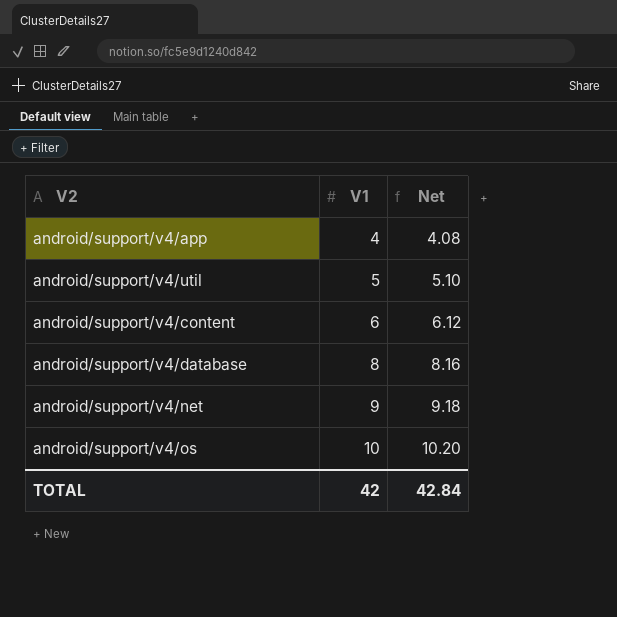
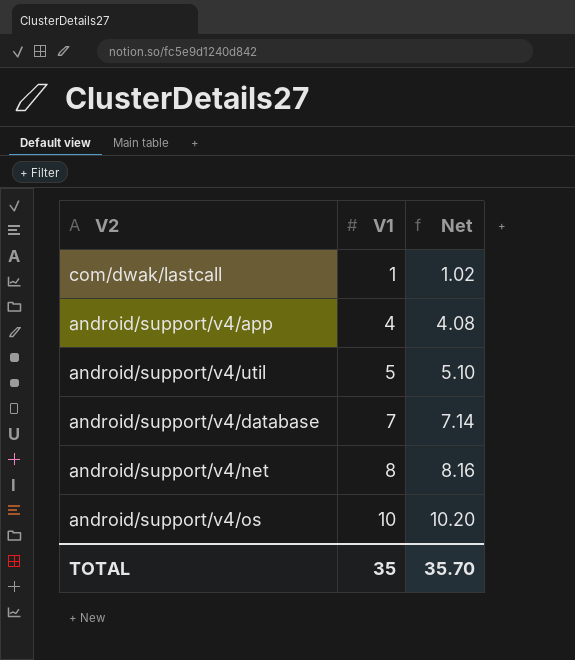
row android/support/v4/content: 6 | 6.12 -> none
row com/dwak/lastcall: none -> 1 | 1.02
android/support/v4/database | V1: 8 -> 7
android/support/v4/database | Net: 8.16 -> 7.14
android/support/v4/net | V1: 9 -> 8
android/support/v4/net | Net: 9.18 -> 8.16
TOTAL | V1: 42 -> 35
TOTAL | Net: 42.84 -> 35.70

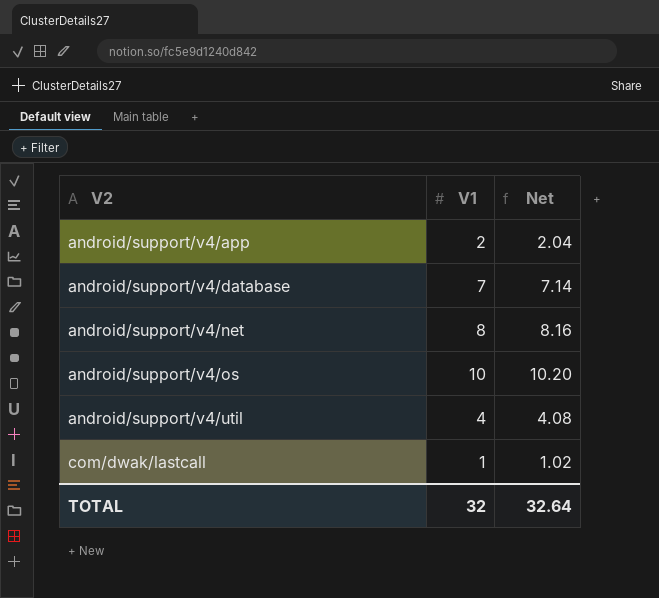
row order: V1 ascending -> V2 ascending
android/support/v4/app | V1: 4 -> 2
android/support/v4/app | Net: 4.08 -> 2.04
android/support/v4/util | V1: 5 -> 4
android/support/v4/util | Net: 5.10 -> 4.08
TOTAL | V1: 35 -> 32
TOTAL | Net: 35.70 -> 32.64

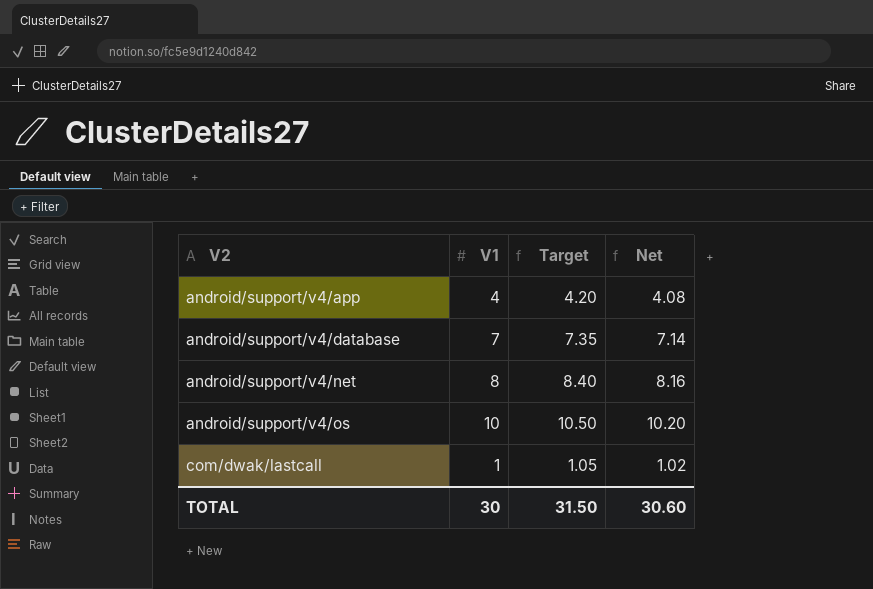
column Target | formula: none -> [V1] * 1.05
row android/support/v4/util: 4 | 4.08 -> none
android/support/v4/app | V1: 2 -> 4
android/support/v4/app | Net: 2.04 -> 4.08
TOTAL | V1: 32 -> 30
TOTAL | Net: 32.64 -> 30.60

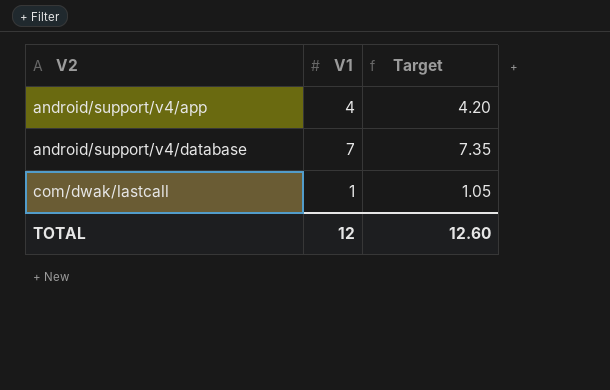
column Net | formula: [V1] * 1.02 -> none
row android/support/v4/net: 8 | 8.40 | 8.16 -> none
row android/support/v4/os: 10 | 10.50 | 10.20 -> none
TOTAL | V1: 30 -> 12
TOTAL | Target: 31.50 -> 12.60

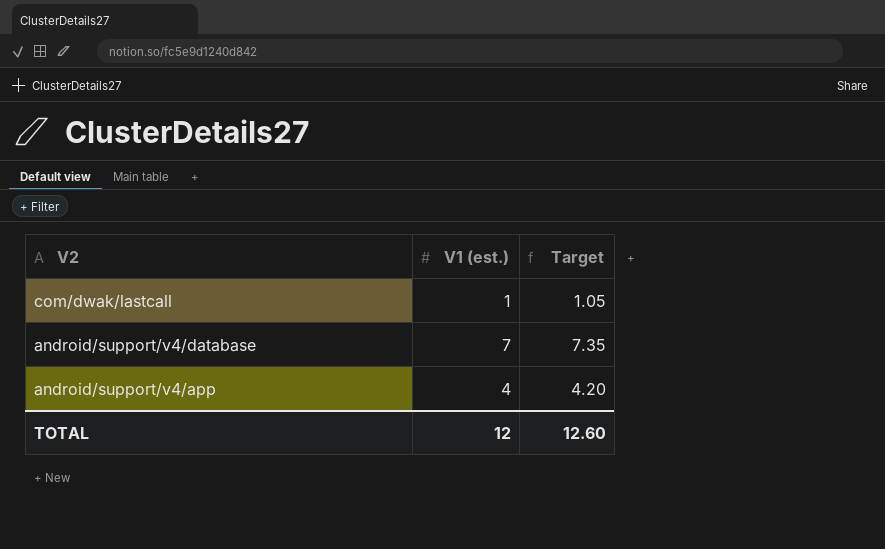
row order: V2 ascending -> V2 descending
column name: V1 -> V1 (est.)

